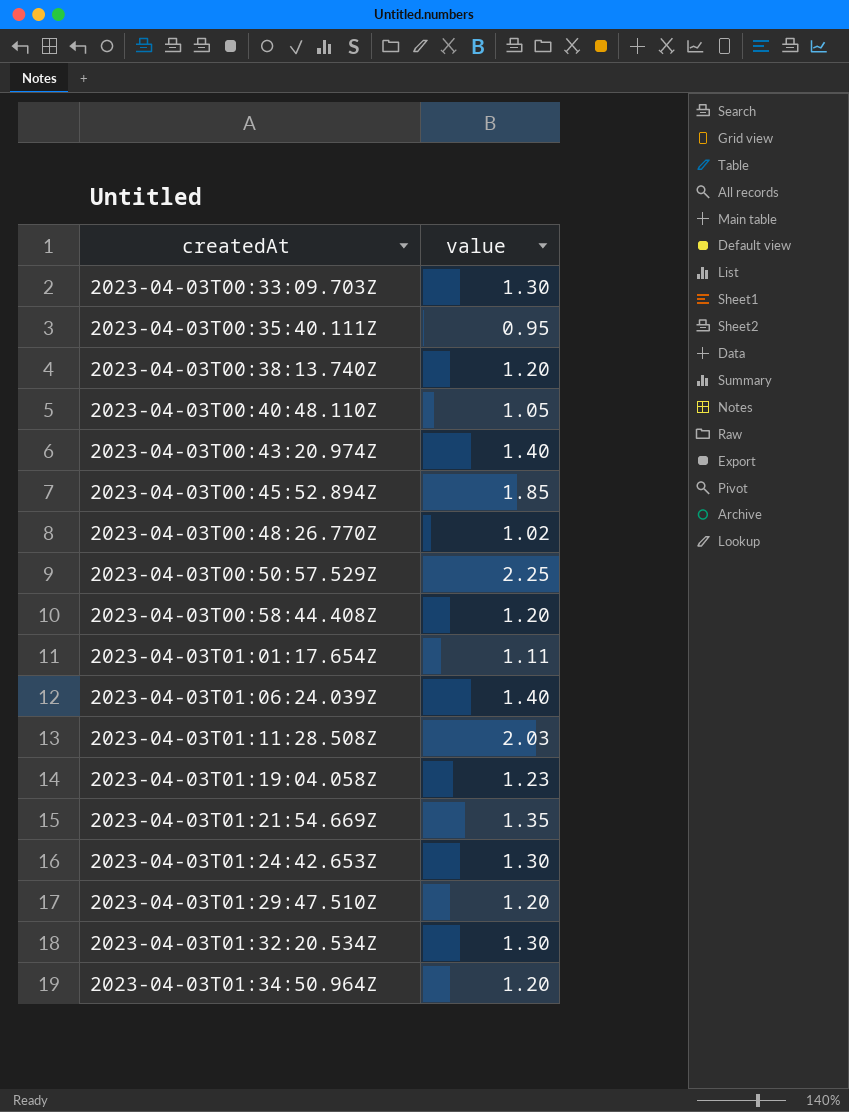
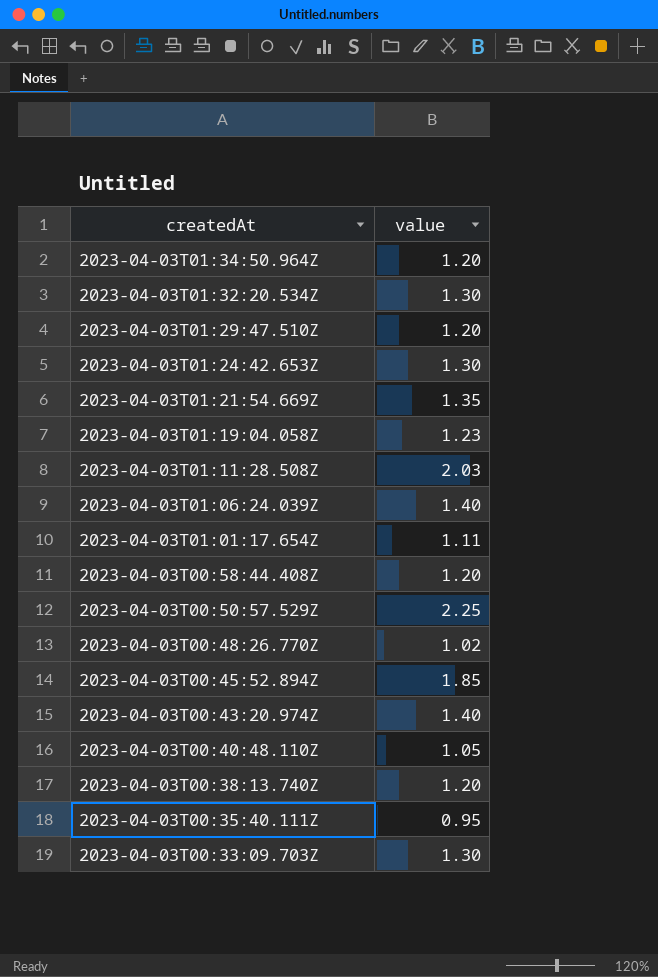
row order: createdAt ascending -> createdAt descending

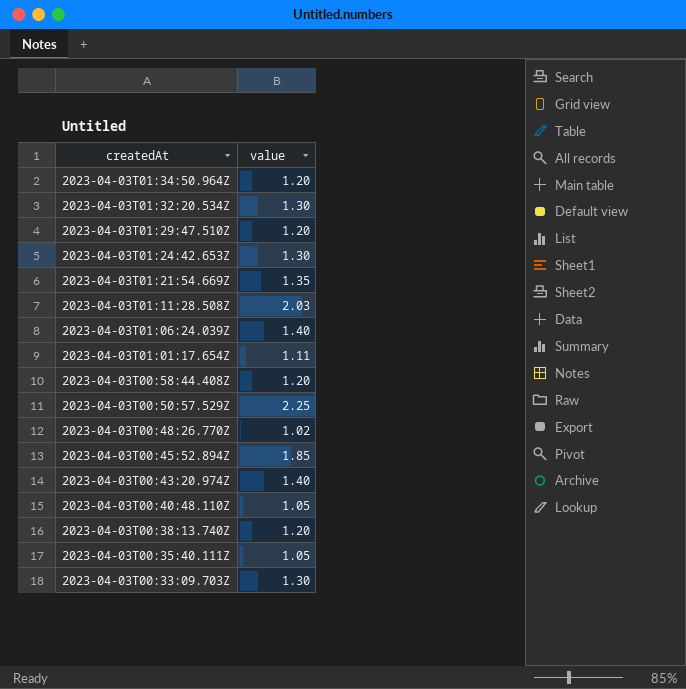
row 2023-04-03T01:19:04.058Z: 1.23 -> none
2023-04-03T00:35:40.111Z | value: 0.95 -> 1.05

